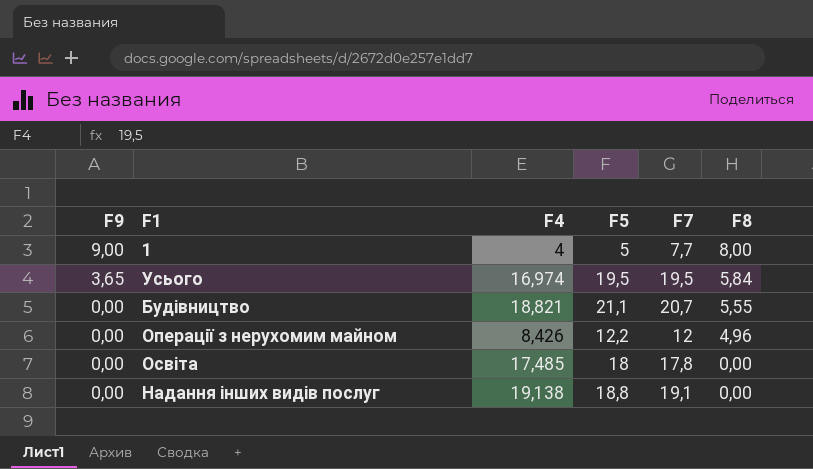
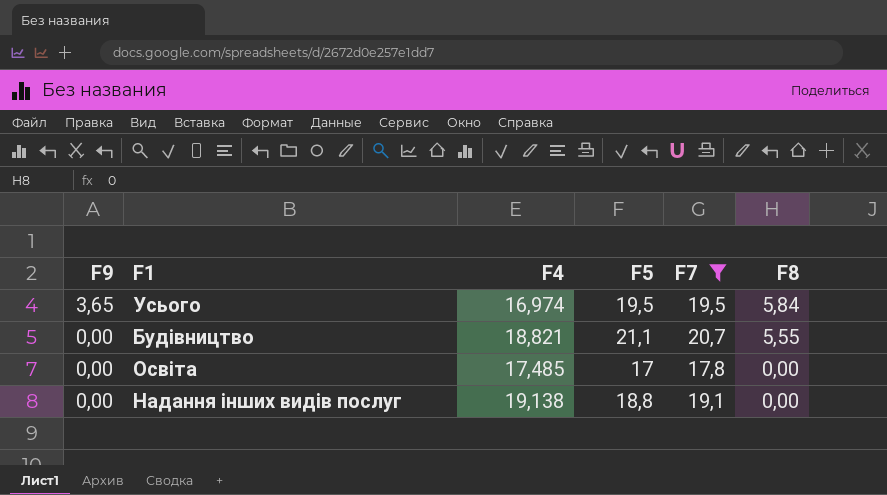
filter: none -> F7 >= 17,8
Освіта | F5: 18 -> 17

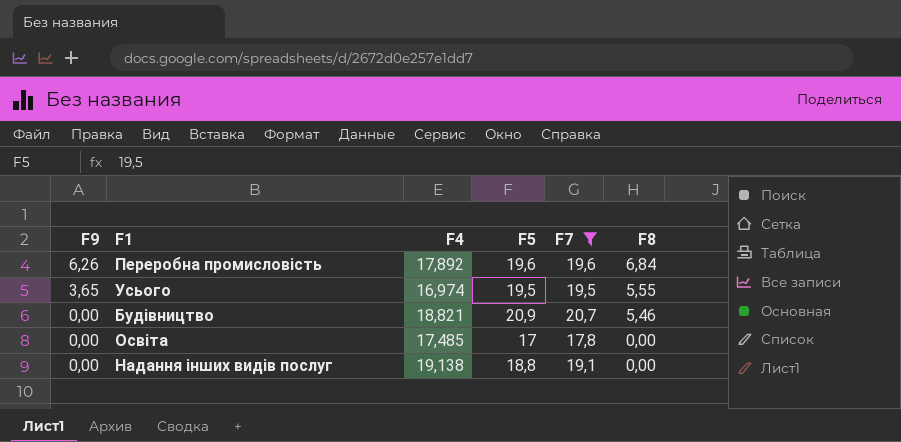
row Переробна промисловість: none -> 6,26 | 17,892 | 19,6 | 19,6 | 6,84
Усього | F8: 5,84 -> 5,55
Будівництво | F5: 21,1 -> 20,9
Будівництво | F8: 5,55 -> 5,46

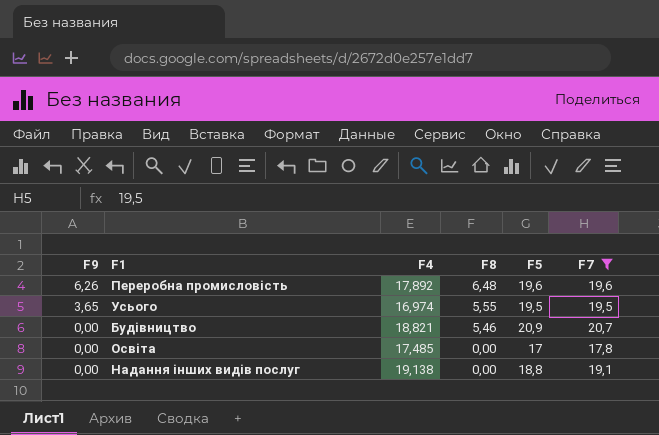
column F8 | position: 6 -> 4
Переробна промисловість | F8: 6,84 -> 6,48

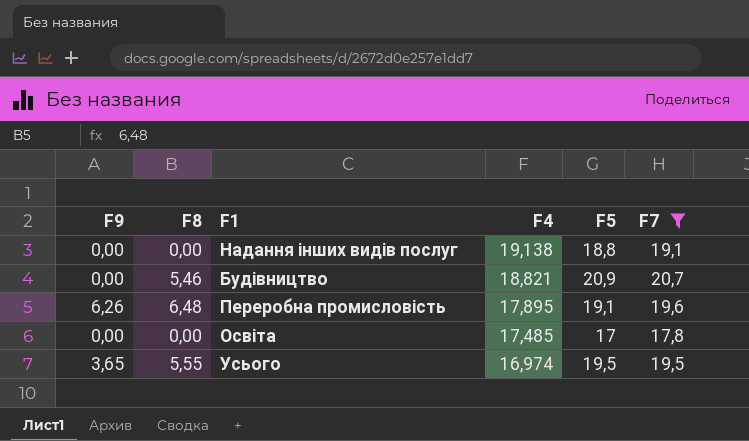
row order: F9 descending -> F4 descending
column F8 | position: 4 -> 2
Переробна промисловість | F4: 17,892 -> 17,895
Переробна промисловість | F5: 19,6 -> 19,1

